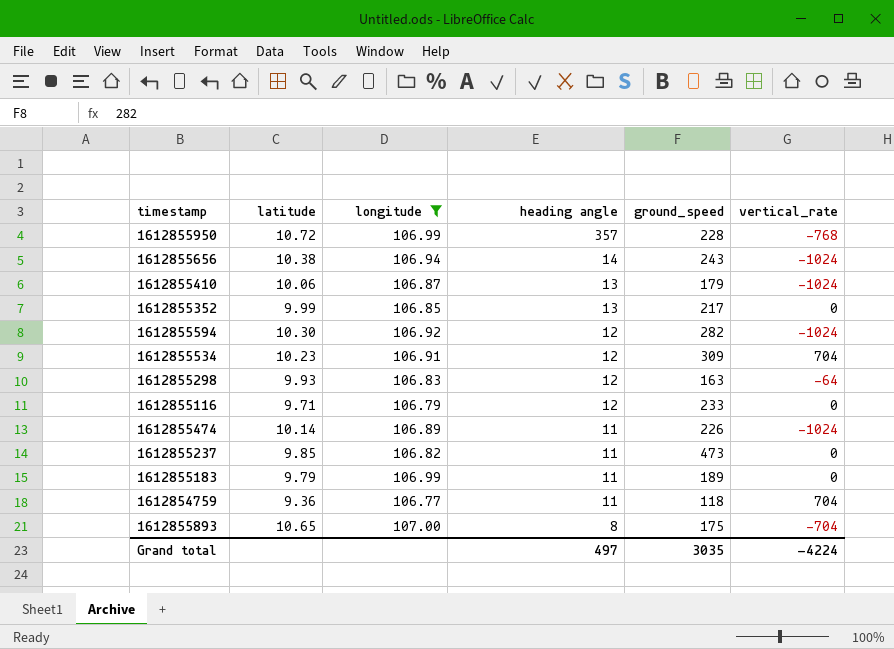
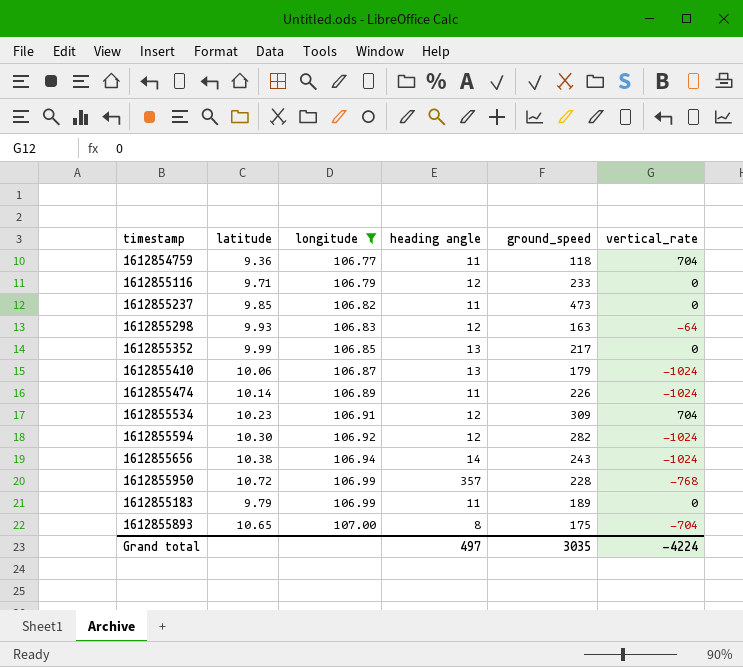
row order: heading angle descending -> longitude ascending

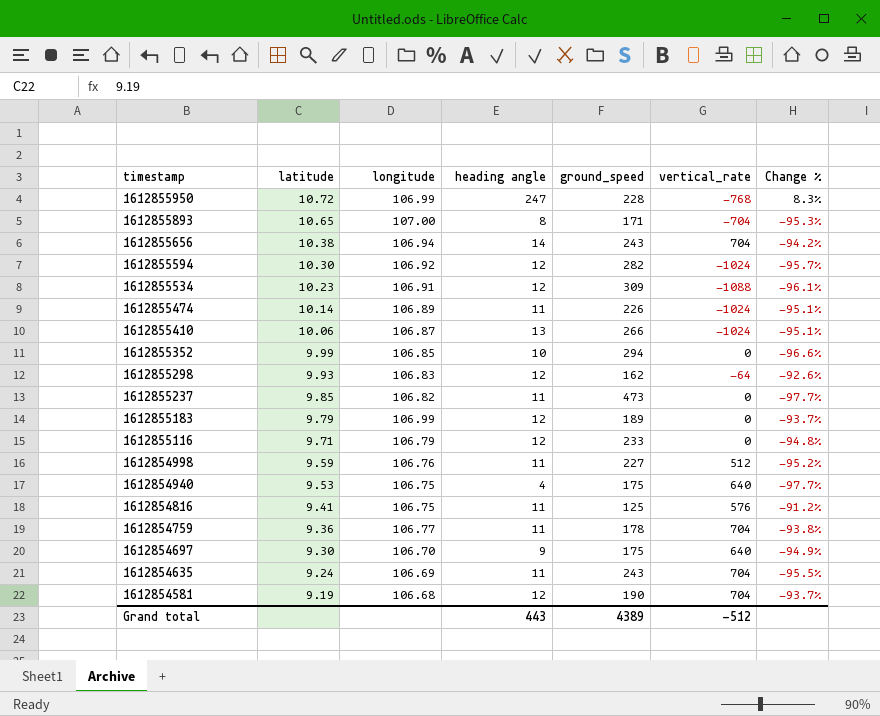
filter: longitude >= 106.77 -> none
row order: longitude ascending -> timestamp descending
column Change % | formula: none -> ([heading angle] - [ground_speed]) / [ground_speed]
1612855950 | heading angle: 357 -> 247
1612855893 | ground_speed: 175 -> 171
1612855656 | vertical_rate: -1024 -> 704
1612855534 | vertical_rate: 704 -> -1088
1612855410 | ground_speed: 179 -> 266
1612855352 | heading angle: 13 -> 10
1612855352 | ground_speed: 217 -> 294
1612855298 | ground_speed: 163 -> 162
1612855183 | heading angle: 11 -> 12
1612854759 | ground_speed: 118 -> 178
Grand total | heading angle: 497 -> 443
Grand total | ground_speed: 3035 -> 4389
Grand total | vertical_rate: -4224 -> -512

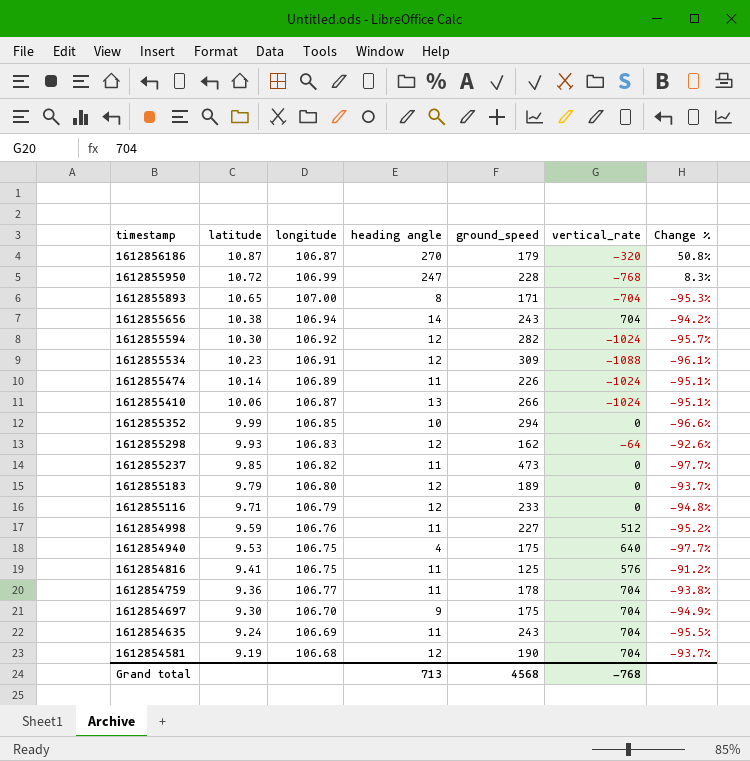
row 1612856186: none -> 10.87 | 106.87 | 270 | 179 | -320 | 50.8%
1612855183 | longitude: 106.99 -> 106.80
1612854697 | vertical_rate: 640 -> 704
Grand total | heading angle: 443 -> 713
Grand total | ground_speed: 4389 -> 4568
Grand total | vertical_rate: -512 -> -768

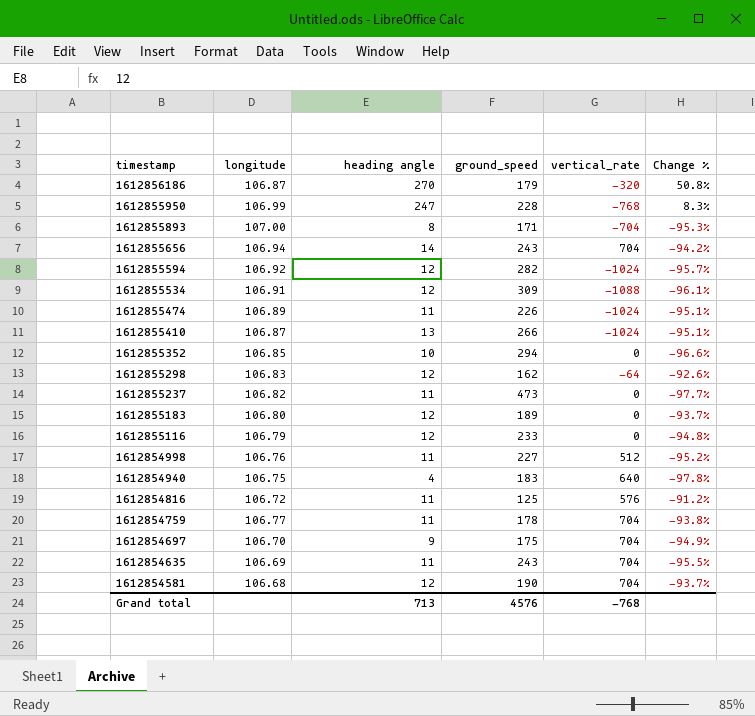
column latitude | position: 2 -> none
1612854940 | ground_speed: 175 -> 183
1612854940 | Change %: -97.7% -> -97.8%
1612854816 | longitude: 106.75 -> 106.72
Grand total | ground_speed: 4568 -> 4576

